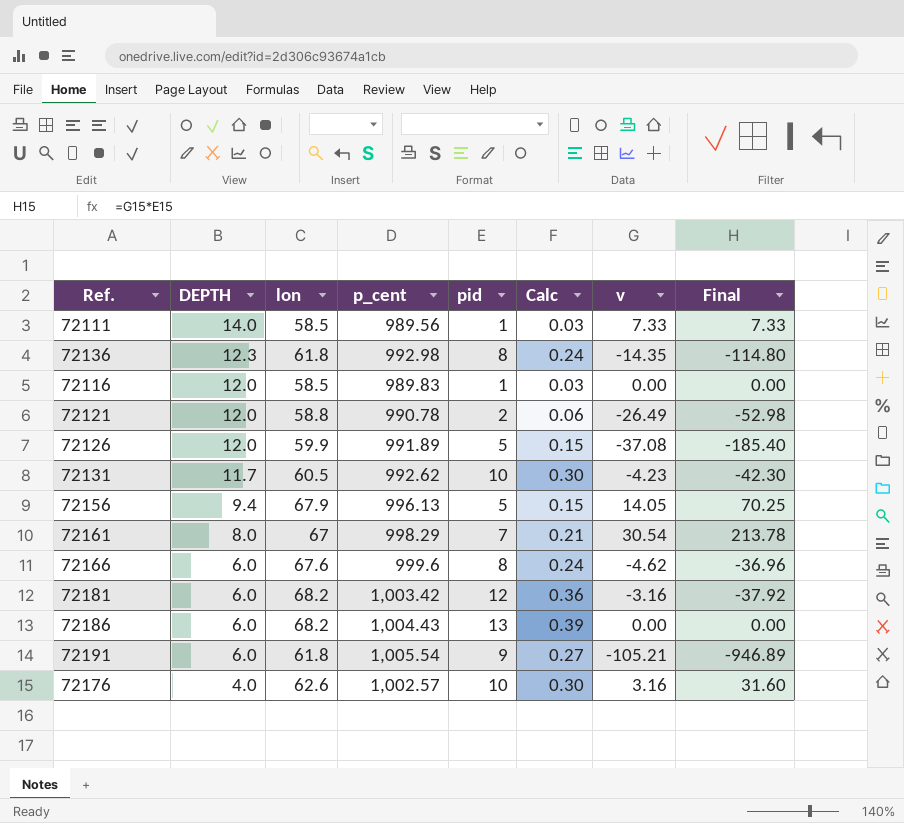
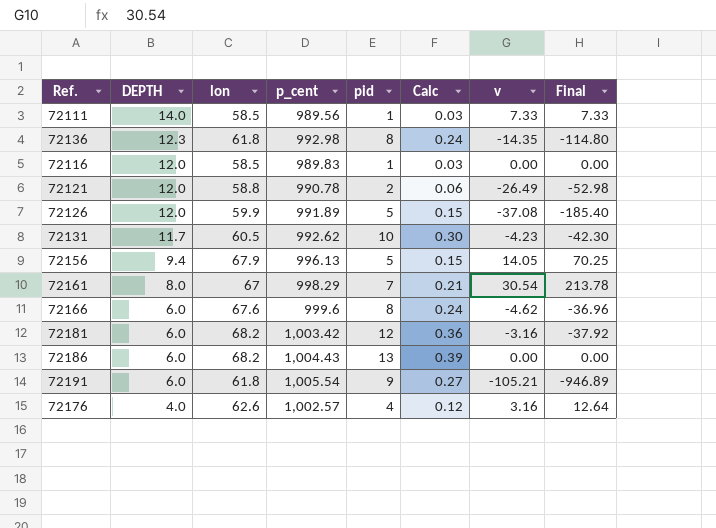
72176 | pid: 10 -> 4
72176 | Calc: 0.30 -> 0.12
72176 | Final: 31.60 -> 12.64

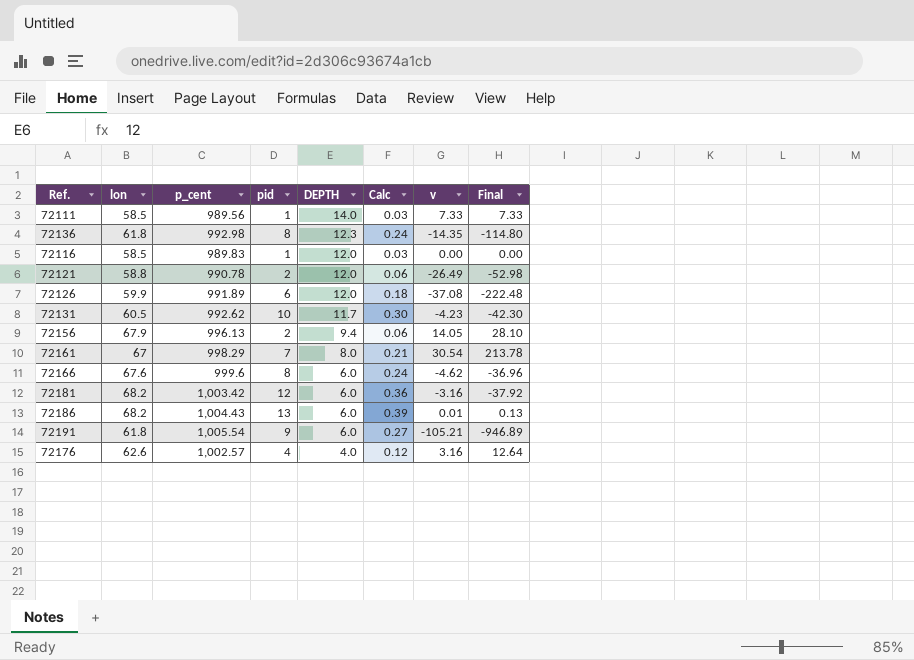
column DEPTH | position: 2 -> 5
72126 | pid: 5 -> 6
72126 | Calc: 0.15 -> 0.18
72126 | Final: -185.40 -> -222.48
72156 | pid: 5 -> 2
72156 | Calc: 0.15 -> 0.06
72156 | Final: 70.25 -> 28.10
72186 | v: 0.00 -> 0.01
72186 | Final: 0.00 -> 0.13

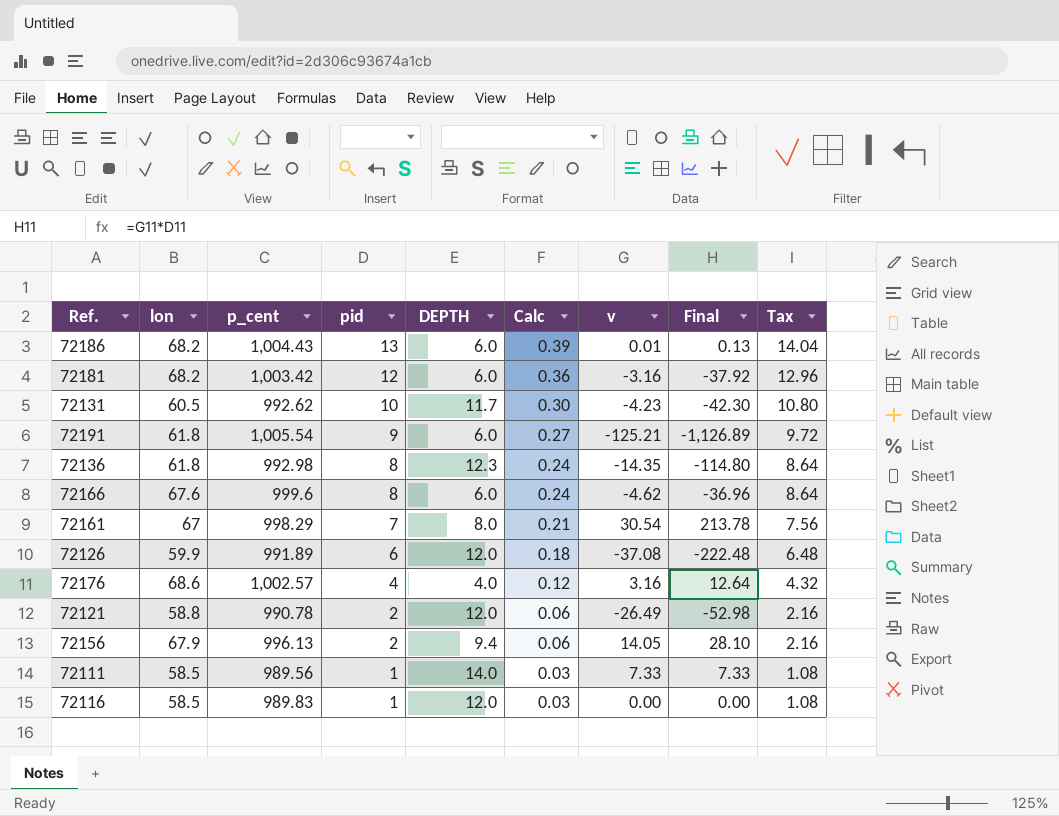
row order: DEPTH descending -> pid descending
column Tax | formula: none -> [pid] * 1.08
72191 | v: -105.21 -> -125.21
72191 | Final: -946.89 -> -1,126.89
72176 | lon: 62.6 -> 68.6

